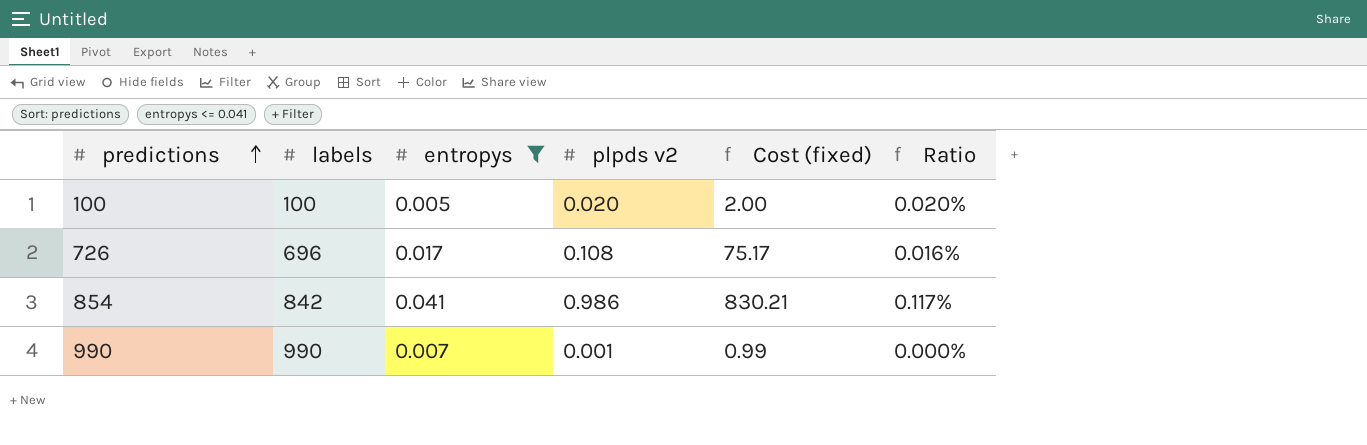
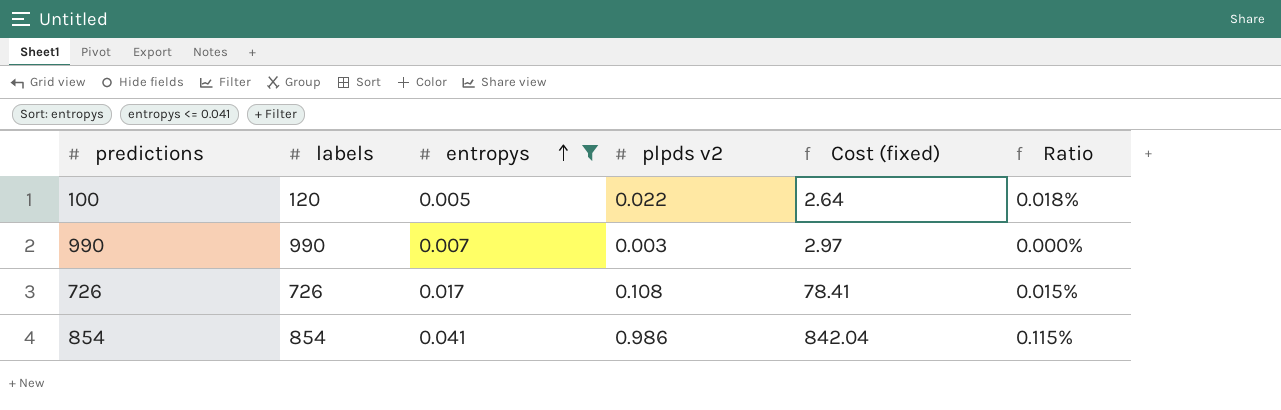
row order: predictions ascending -> entropys ascending
100 | labels: 100 -> 120
100 | plpds v2: 0.020 -> 0.022
100 | Cost (fixed): 2.00 -> 2.64
100 | Ratio: 0.020% -> 0.018%
990 | plpds v2: 0.001 -> 0.003
990 | Cost (fixed): 0.99 -> 2.97
726 | labels: 696 -> 726
726 | Cost (fixed): 75.17 -> 78.41
726 | Ratio: 0.016% -> 0.015%
854 | labels: 842 -> 854
854 | Cost (fixed): 830.21 -> 842.04
854 | Ratio: 0.117% -> 0.115%

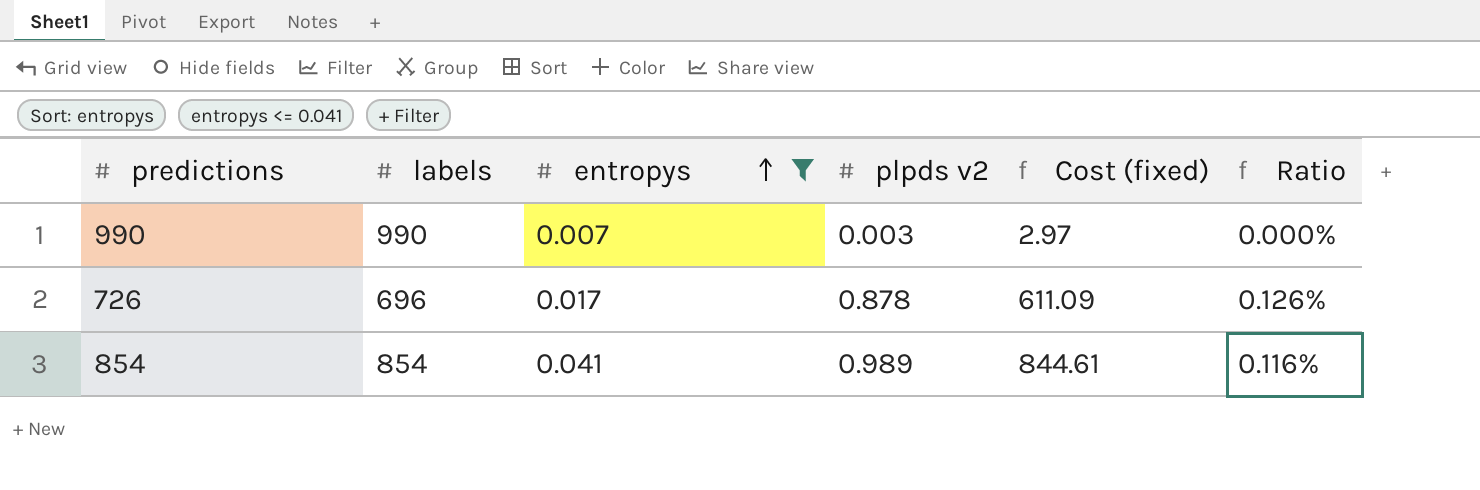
row 100: 120 | 0.005 | 0.022 | 2.64 | 0.018% -> none
726 | labels: 726 -> 696
726 | plpds v2: 0.108 -> 0.878
726 | Cost (fixed): 78.41 -> 611.09
726 | Ratio: 0.015% -> 0.126%
854 | plpds v2: 0.986 -> 0.989
854 | Cost (fixed): 842.04 -> 844.61
854 | Ratio: 0.115% -> 0.116%

